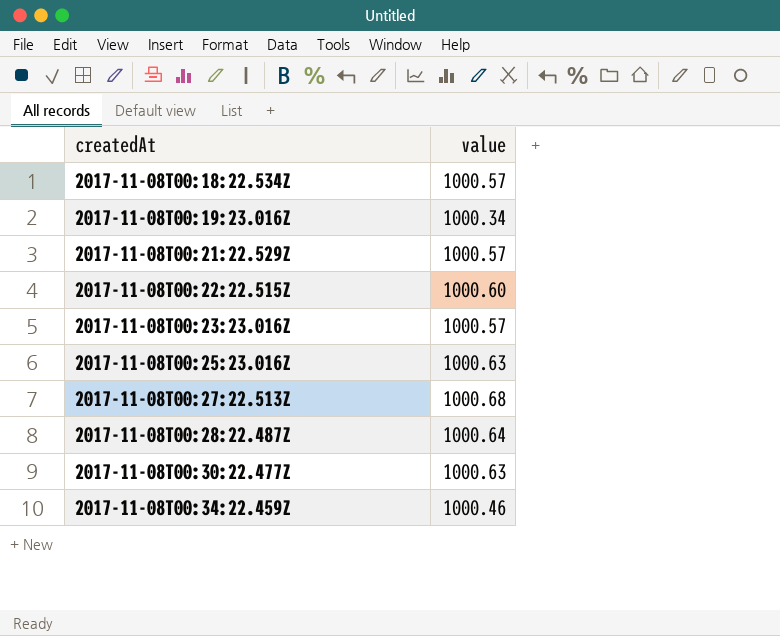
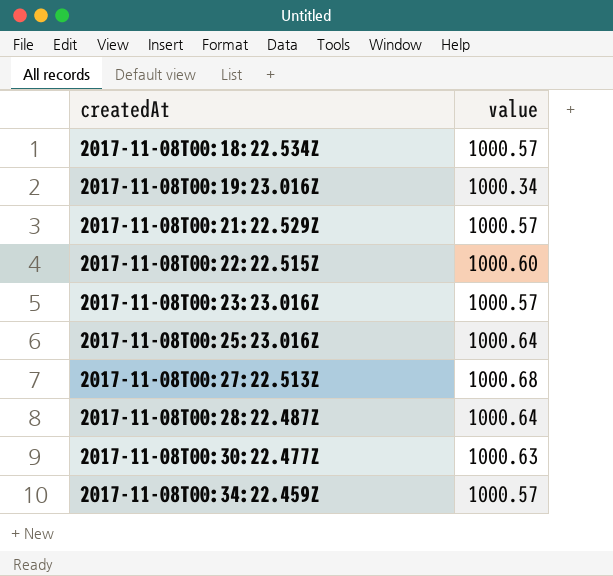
2017-11-08T00:25:23.016Z | value: 1000.63 -> 1000.64
2017-11-08T00:34:22.459Z | value: 1000.46 -> 1000.57

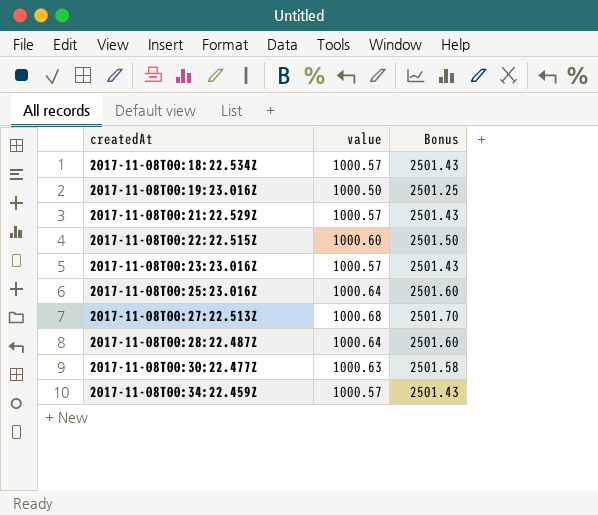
column Bonus | formula: none -> [value] * 2.5
2017-11-08T00:19:23.016Z | value: 1000.34 -> 1000.50

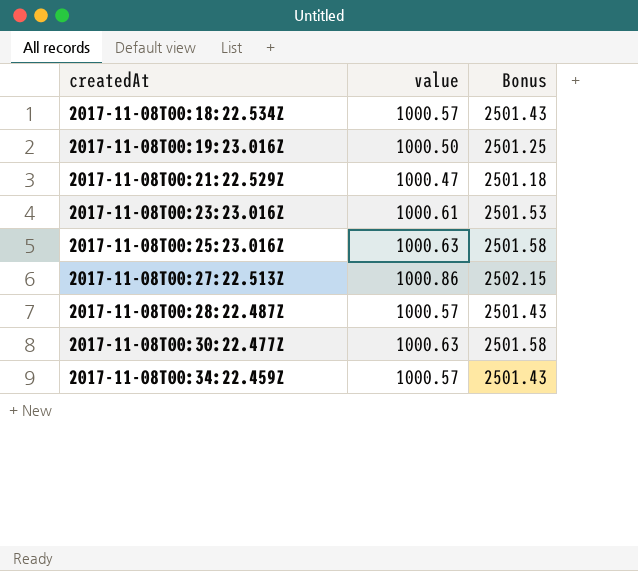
row 2017-11-08T00:22:22.515Z: 1000.60 | 2501.50 -> none
2017-11-08T00:21:22.529Z | value: 1000.57 -> 1000.47
2017-11-08T00:21:22.529Z | Bonus: 2501.43 -> 2501.18
2017-11-08T00:23:23.016Z | value: 1000.57 -> 1000.61
2017-11-08T00:23:23.016Z | Bonus: 2501.43 -> 2501.53
2017-11-08T00:25:23.016Z | value: 1000.64 -> 1000.63
2017-11-08T00:25:23.016Z | Bonus: 2501.60 -> 2501.58
2017-11-08T00:27:22.513Z | value: 1000.68 -> 1000.86
2017-11-08T00:27:22.513Z | Bonus: 2501.70 -> 2502.15
2017-11-08T00:28:22.487Z | value: 1000.64 -> 1000.57
2017-11-08T00:28:22.487Z | Bonus: 2501.60 -> 2501.43

